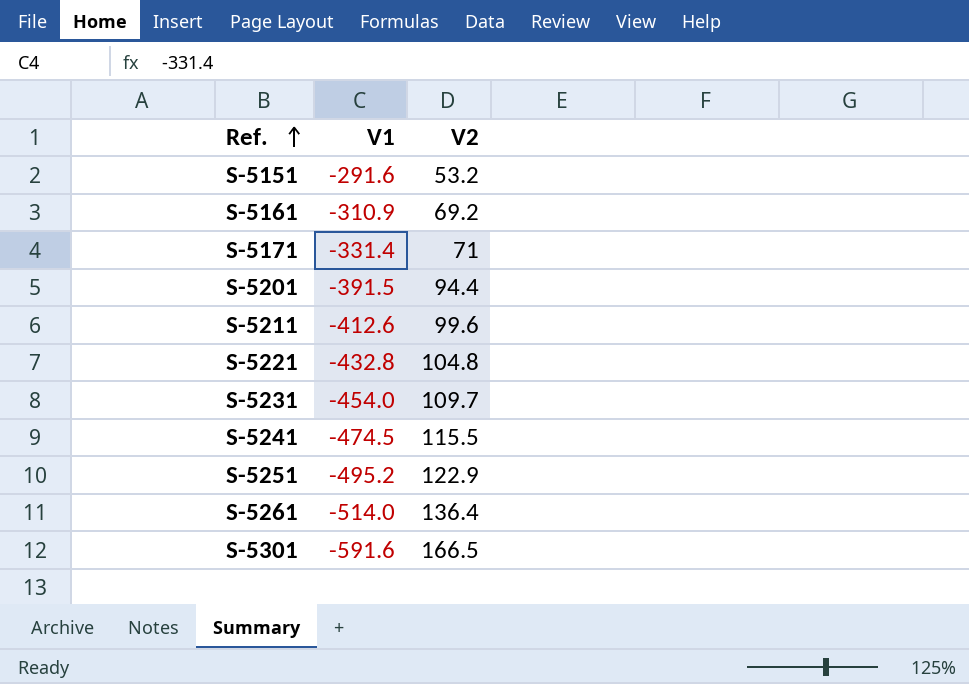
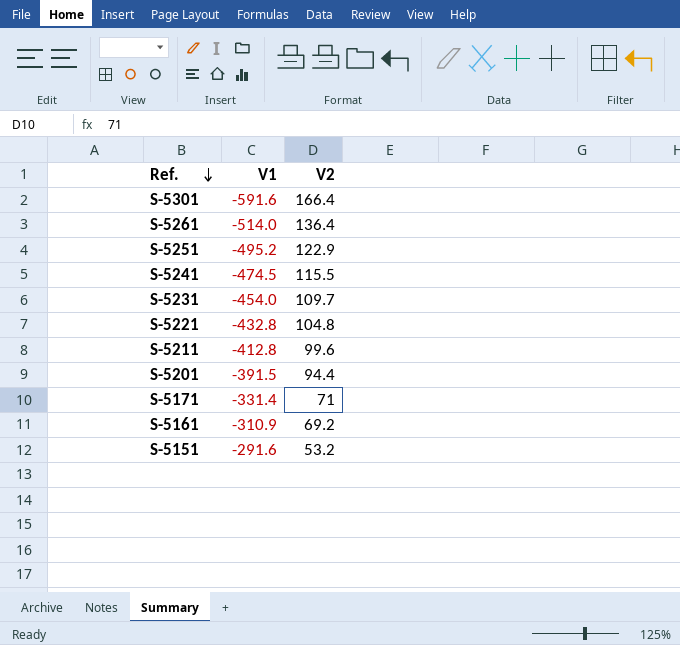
row order: Ref. ascending -> Ref. descending
S-5301 | V2: 166.5 -> 166.4
S-5211 | V1: -412.6 -> -412.8

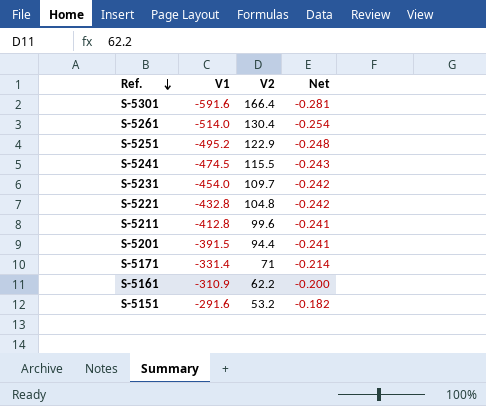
column Net | formula: none -> [V2] / [V1]
S-5261 | V2: 136.4 -> 130.4
S-5161 | V2: 69.2 -> 62.2

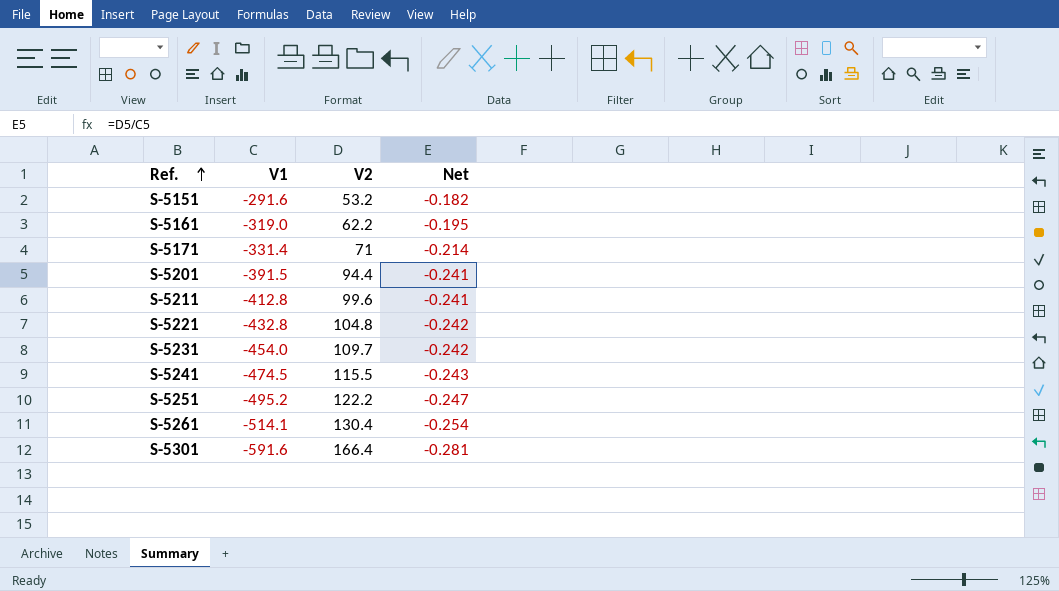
row order: Ref. descending -> Ref. ascending
S-5161 | V1: -310.9 -> -319.0
S-5161 | Net: -0.200 -> -0.195
S-5251 | V2: 122.9 -> 122.2
S-5251 | Net: -0.248 -> -0.247
S-5261 | V1: -514.0 -> -514.1

